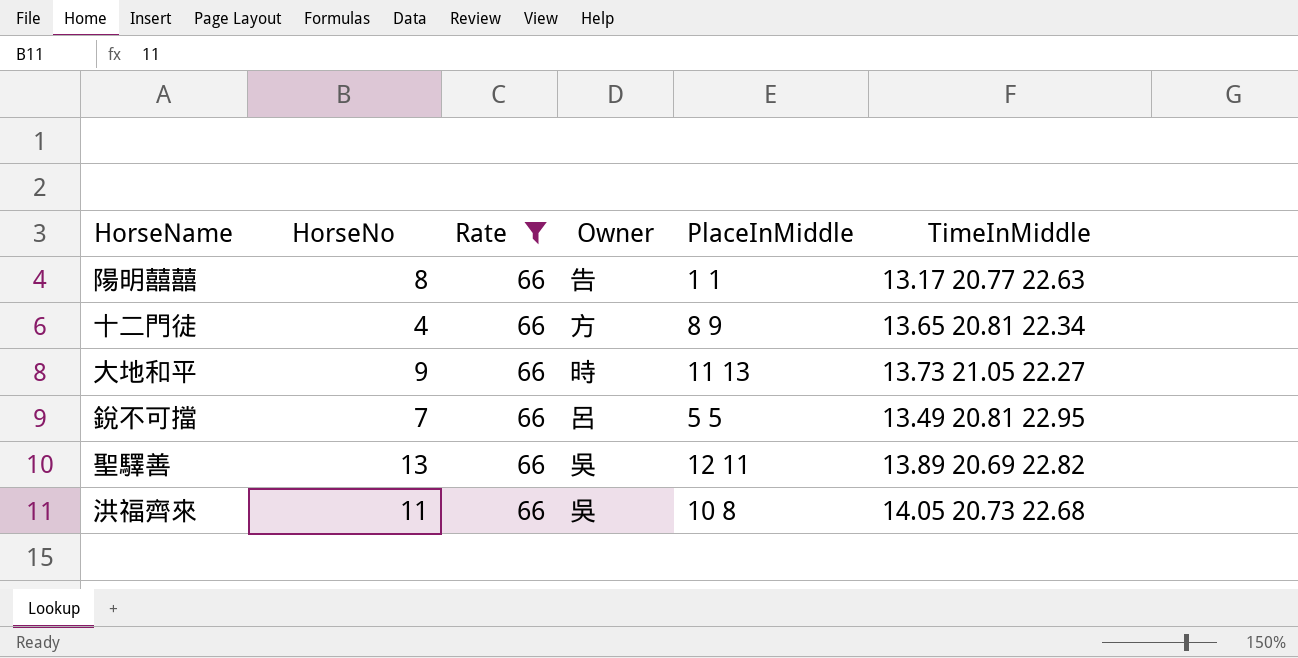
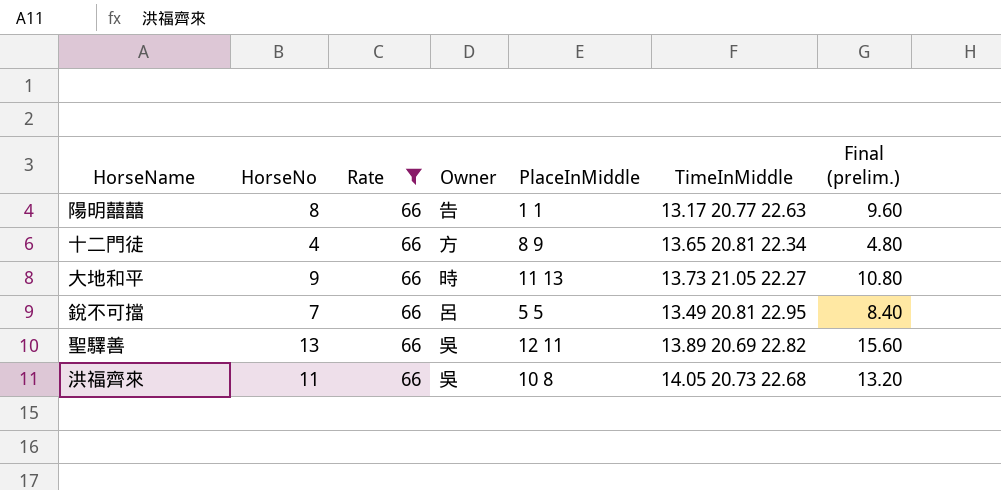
column Final (prelim.) | formula: none -> [HorseNo] * 1.2

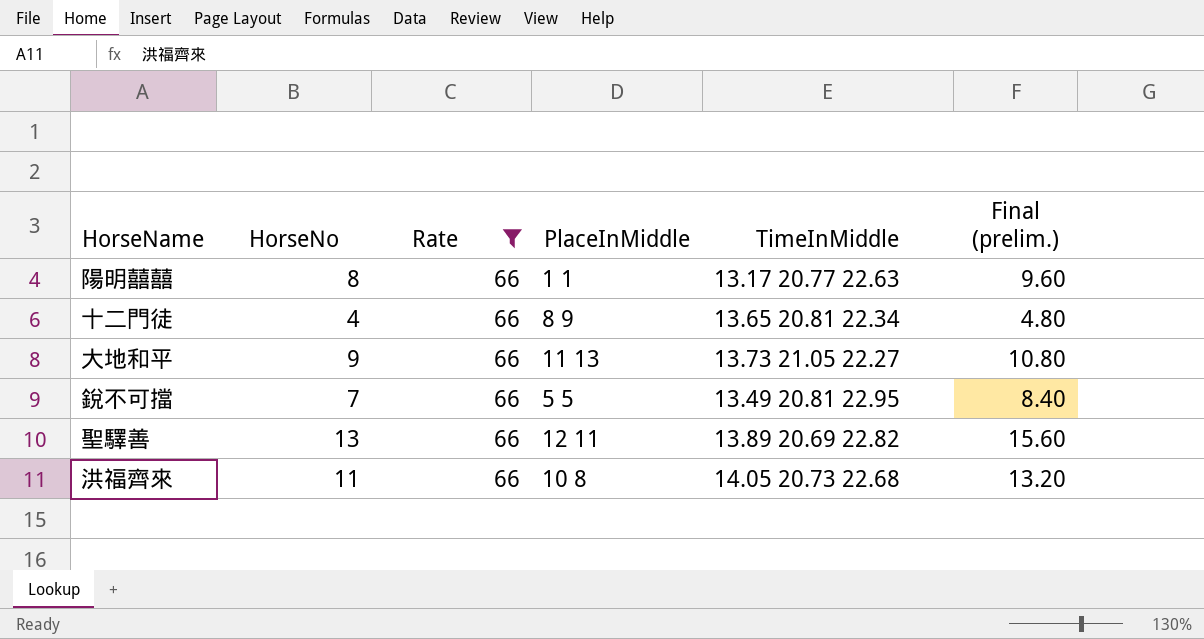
column Owner | position: 4 -> none

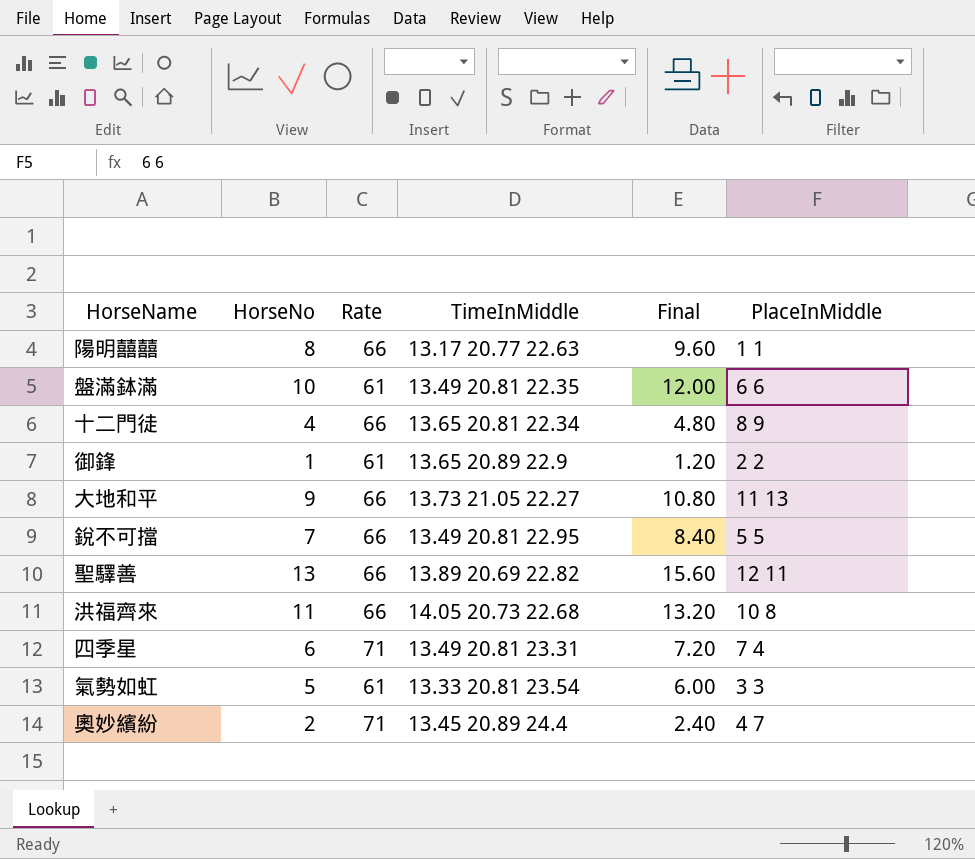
filter: Rate = 66 -> none
column name: Final (prelim.) -> Final
column PlaceInMiddle | position: 4 -> 6

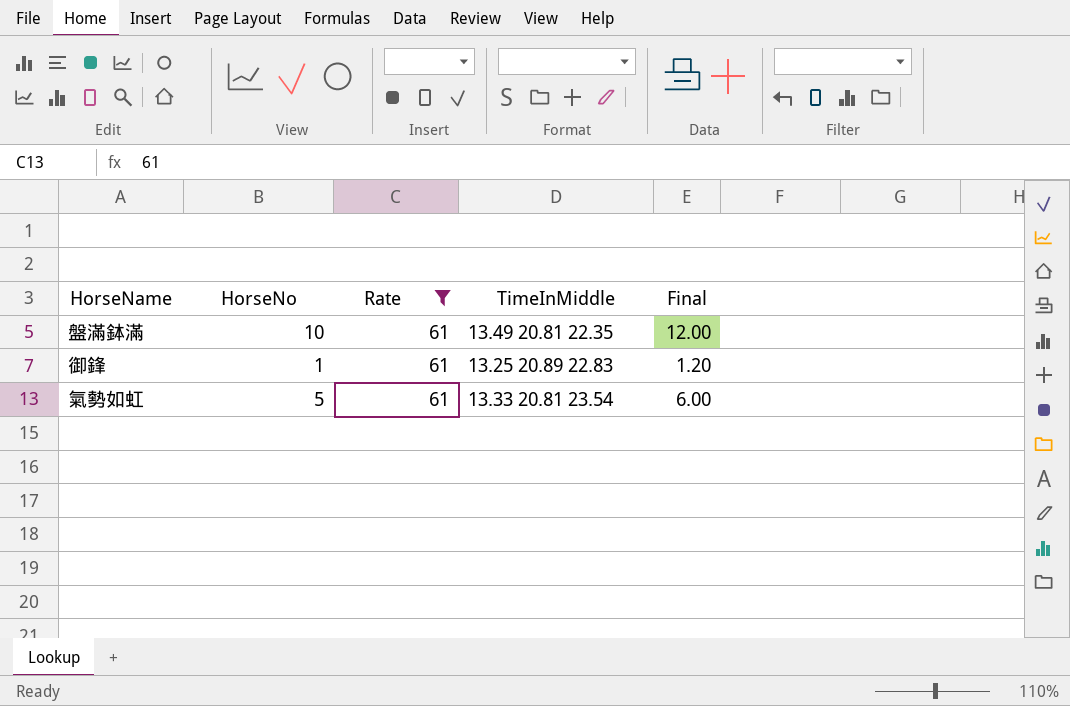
filter: none -> Rate = 61
column PlaceInMiddle | position: 6 -> none
御鋒 | TimeInMiddle: 13.65 20.89 22.9 -> 13.25 20.89 22.83

